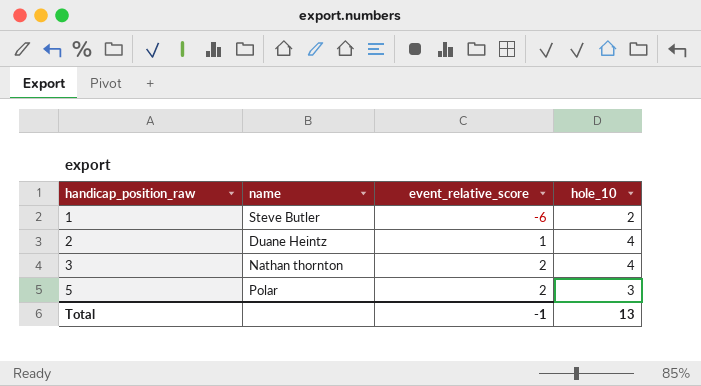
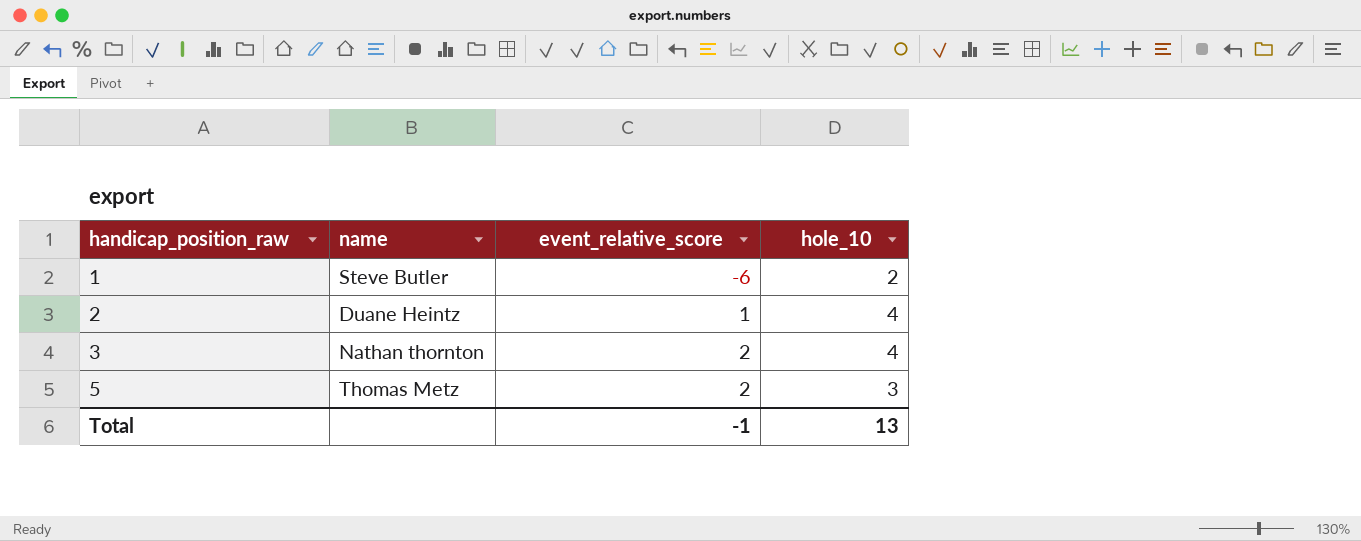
5 | name: Polar -> Thomas Metz

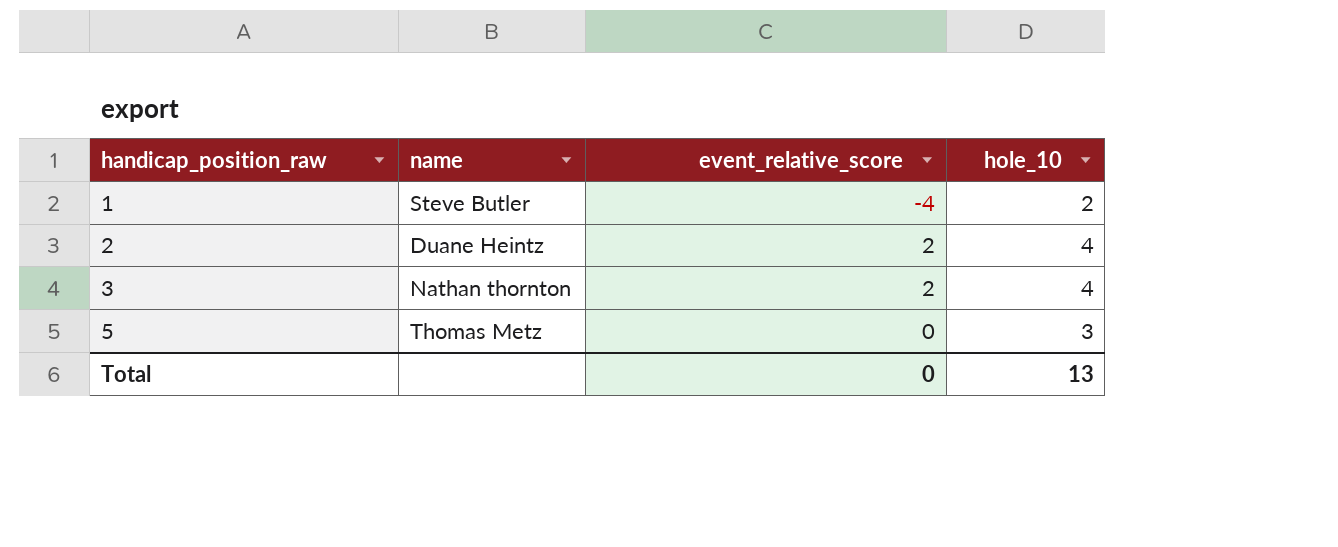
1 | event_relative_score: -6 -> -4
2 | event_relative_score: 1 -> 2
5 | event_relative_score: 2 -> 0
Total | event_relative_score: -1 -> 0

